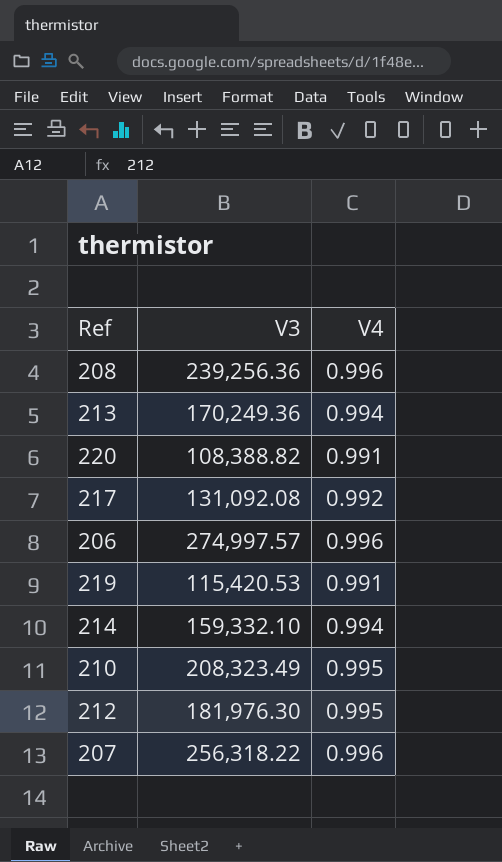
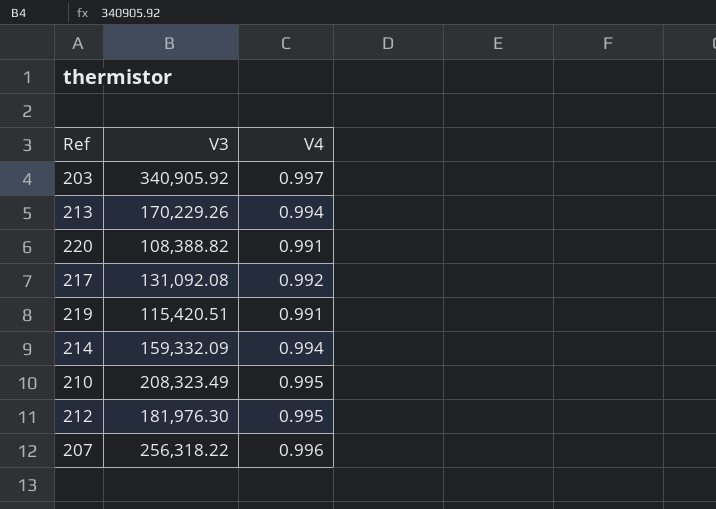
row 208: 239,256.36 | 0.996 -> none
row 206: 274,997.57 | 0.996 -> none
row 203: none -> 340,905.92 | 0.997
213 | V3: 170,249.36 -> 170,229.26
219 | V3: 115,420.53 -> 115,420.51
214 | V3: 159,332.10 -> 159,332.09

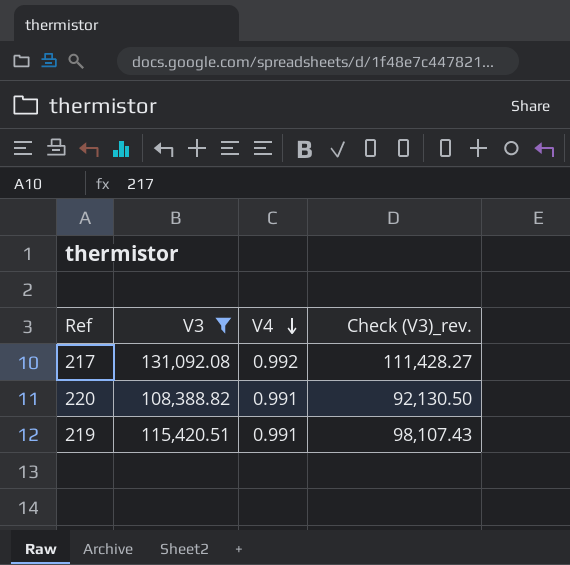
filter: none -> V3 <= 131,092.08
row order: none -> V4 descending
column Check (V3)_rev. | formula: none -> [V3] * 0.85

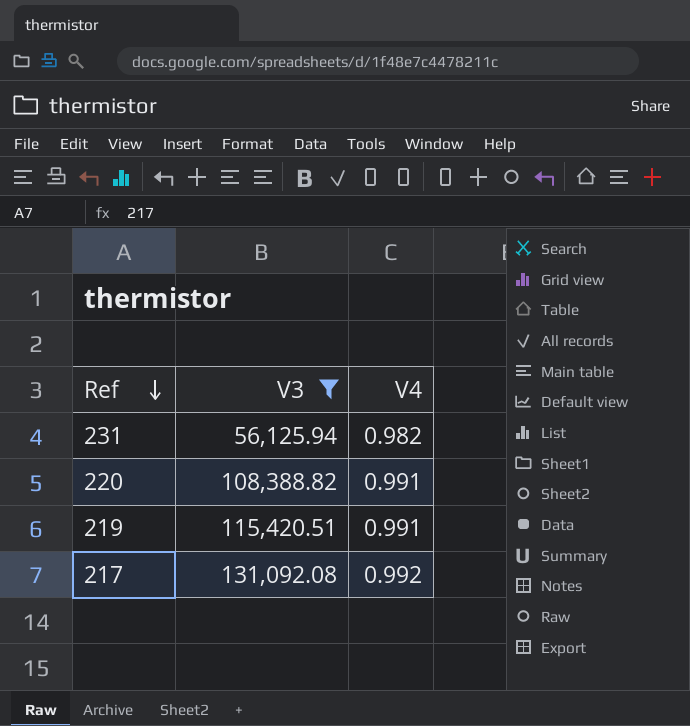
row order: V4 descending -> Ref descending
column Check (V3)_rev. | formula: [V3] * 0.85 -> none
row 231: none -> 56,125.94 | 0.982

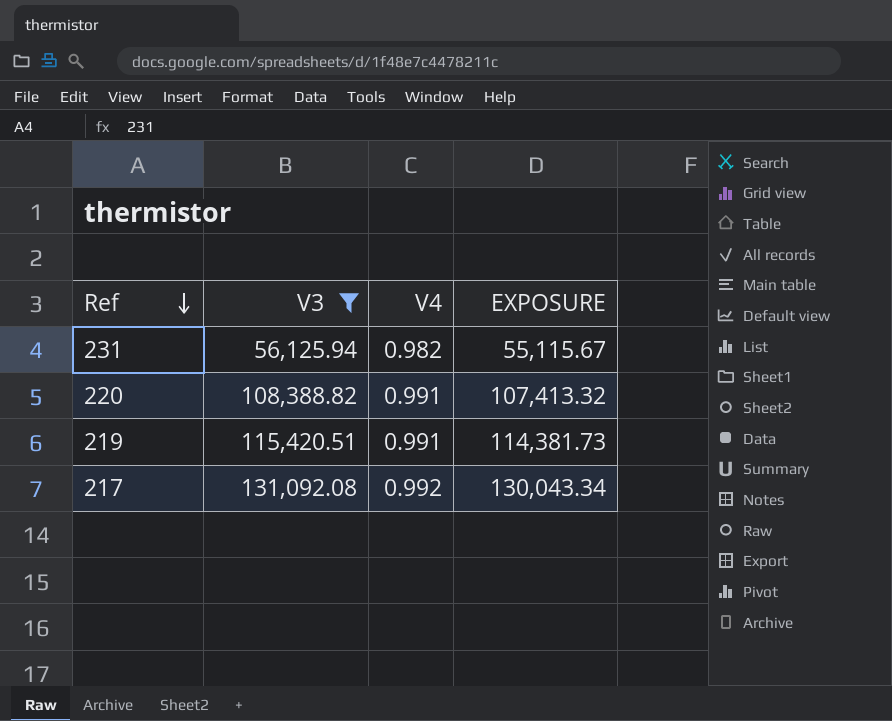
column EXPOSURE | formula: none -> [V3] * [V4]

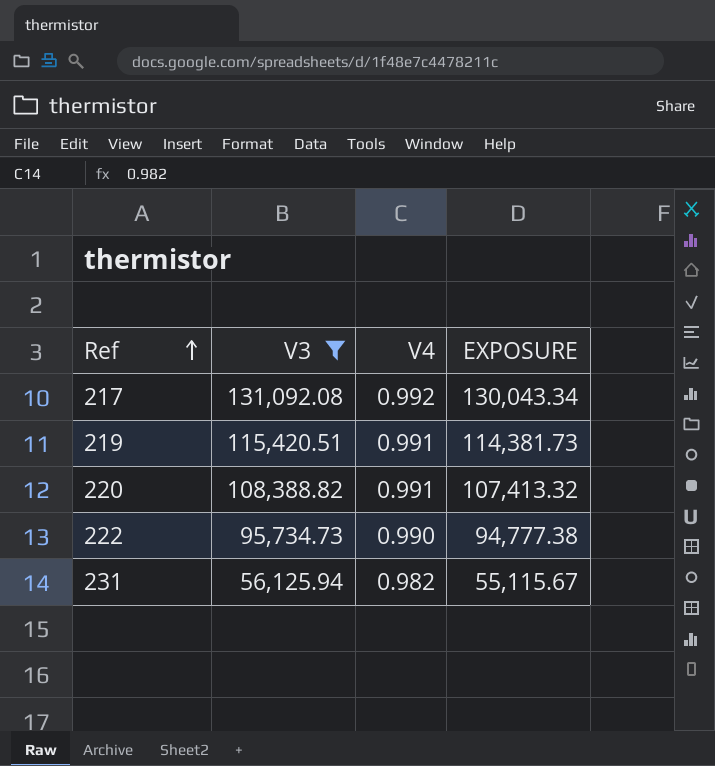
row order: Ref descending -> Ref ascending
row 222: none -> 95,734.73 | 0.990 | 94,777.38

